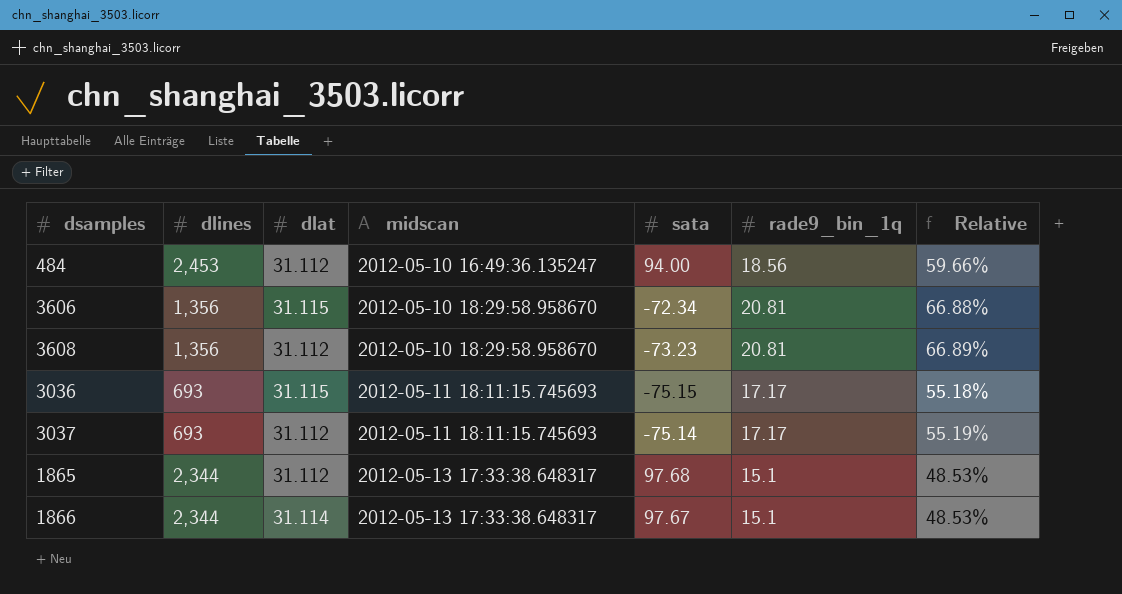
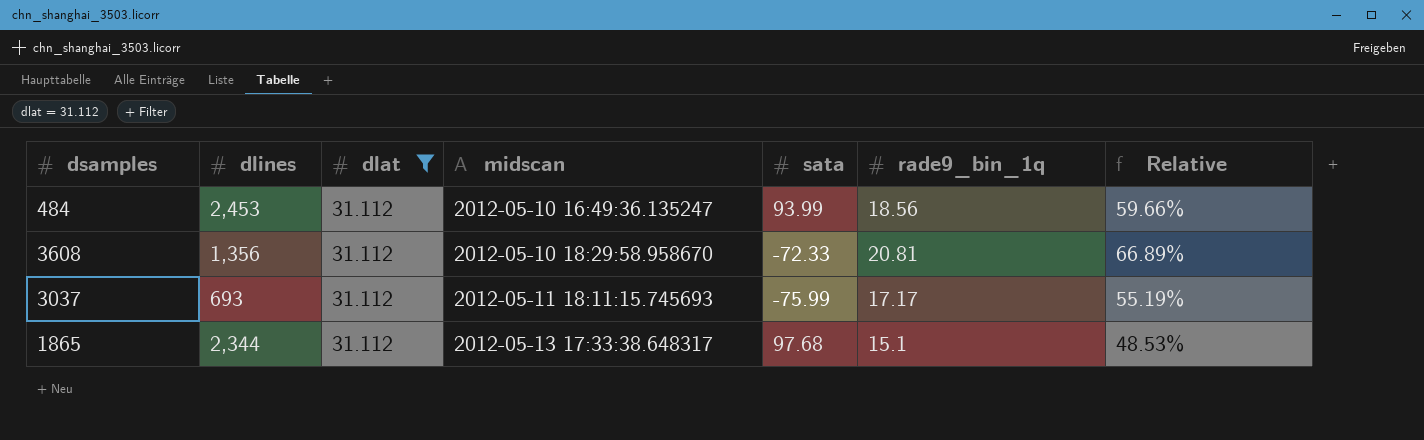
filter: none -> dlat = 31.112
484 | sata: 94.00 -> 93.99
3608 | sata: -73.23 -> -72.33
3037 | sata: -75.14 -> -75.99

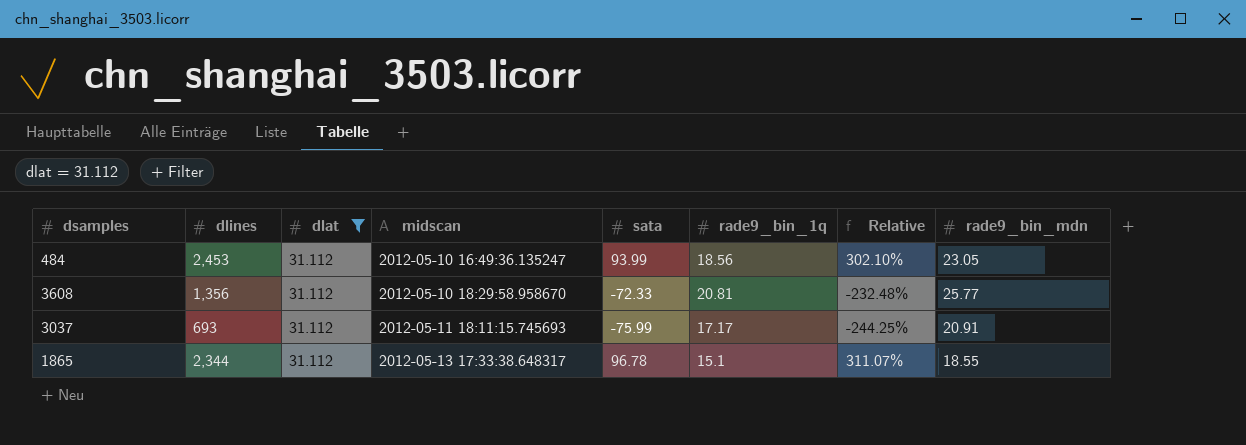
column Relative | formula: [rade9_bin_1q] / [dlat] -> [sata] / [dlat]
column rade9_bin_mdn | position: none -> 8
1865 | sata: 97.68 -> 96.78

